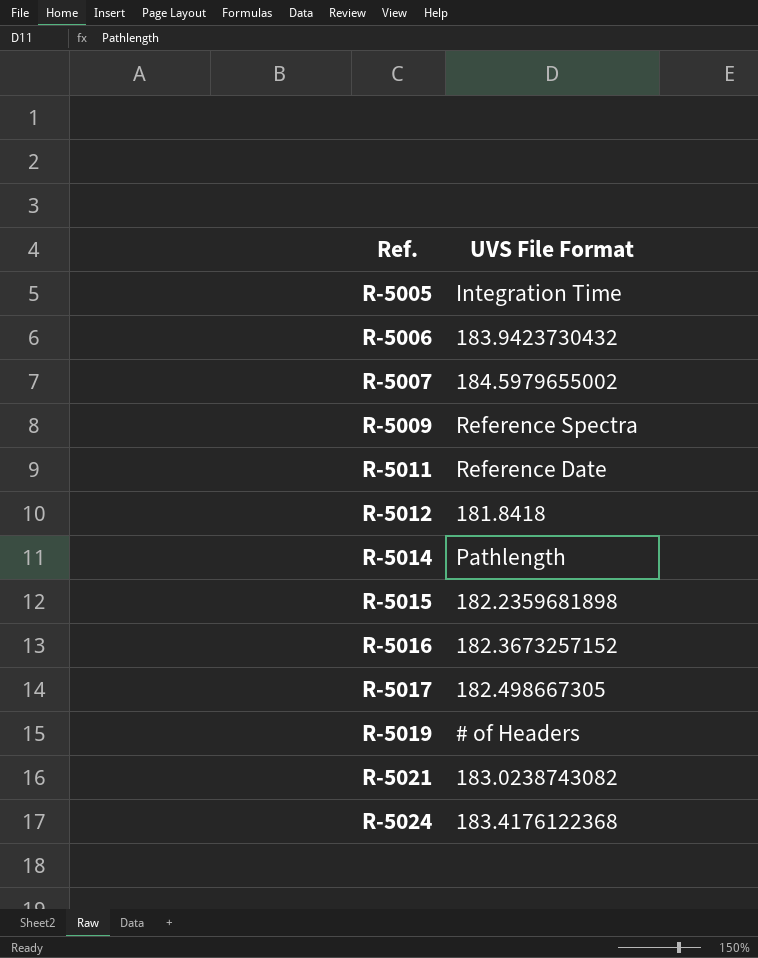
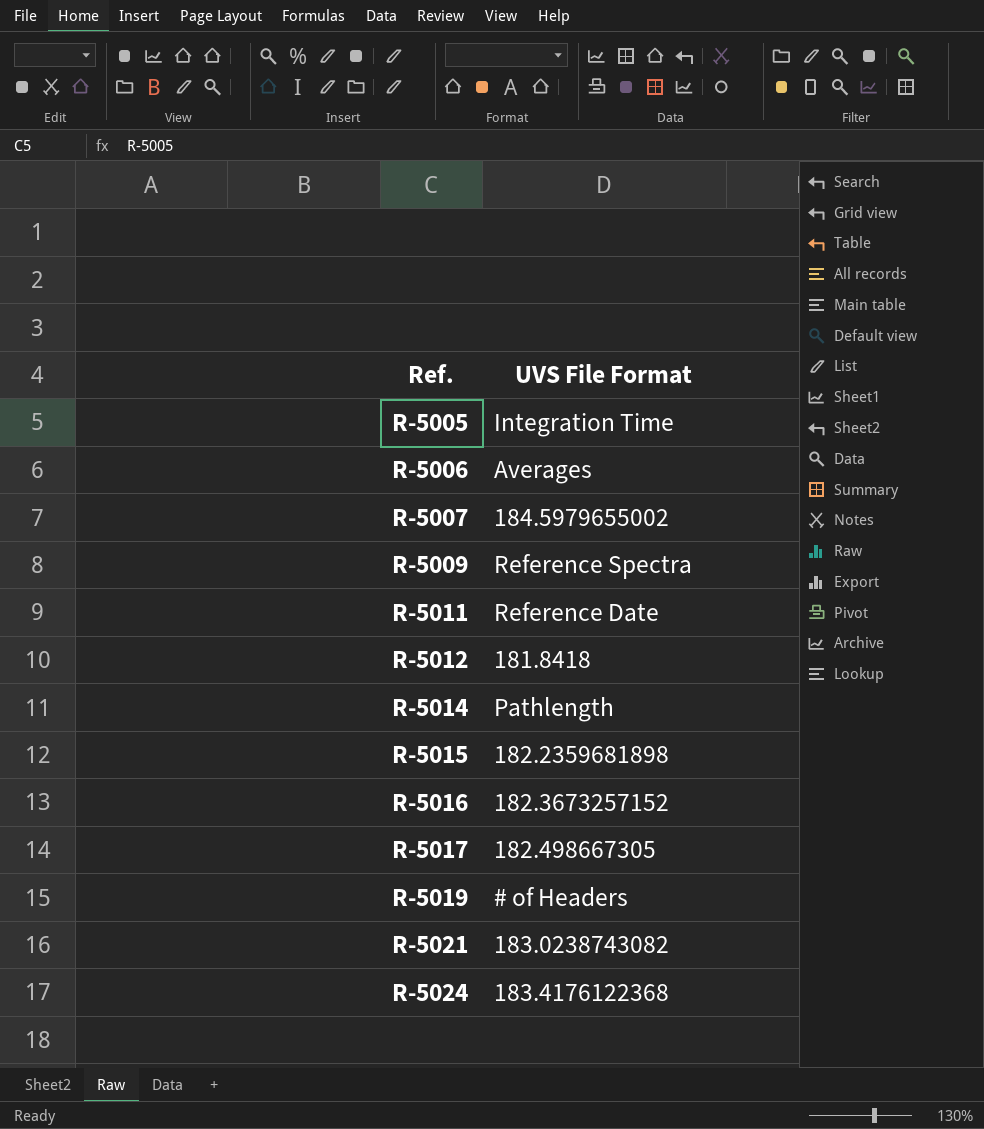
R-5006 | UVS File Format: 183.9423730432 -> Averages

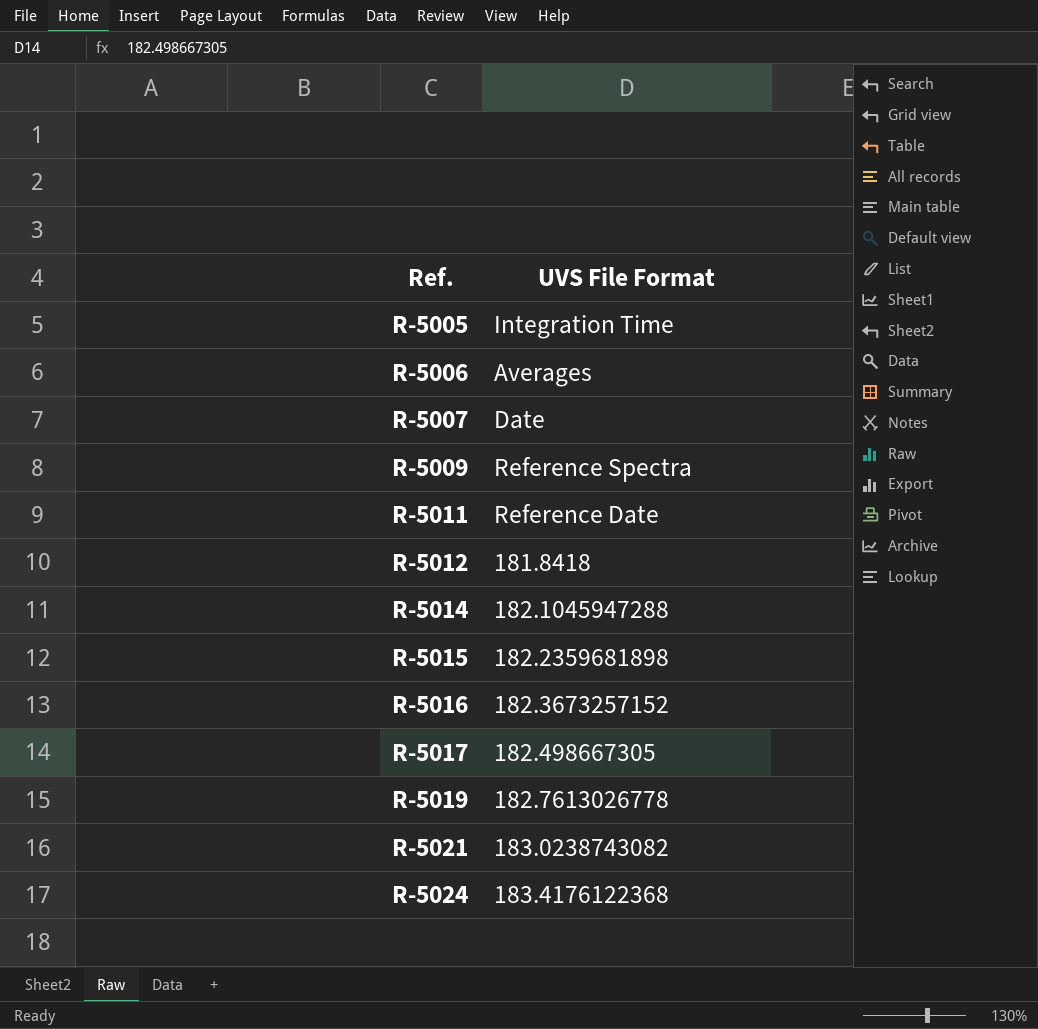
R-5007 | UVS File Format: 184.5979655002 -> Date
R-5014 | UVS File Format: Pathlength -> 182.1045947288
R-5019 | UVS File Format: # of Headers -> 182.7613026778

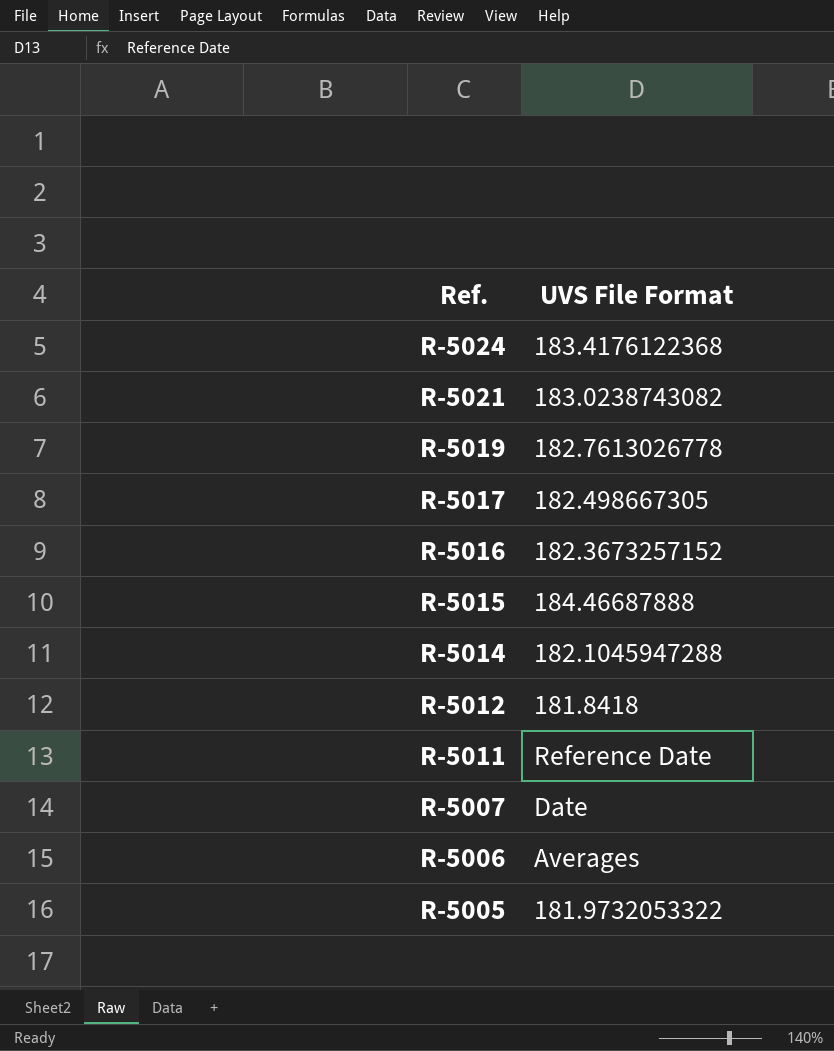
row order: Ref. ascending -> Ref. descending
row R-5009: Reference Spectra -> none
R-5015 | UVS File Format: 182.2359681898 -> 184.46687888
R-5005 | UVS File Format: Integration Time -> 181.9732053322

